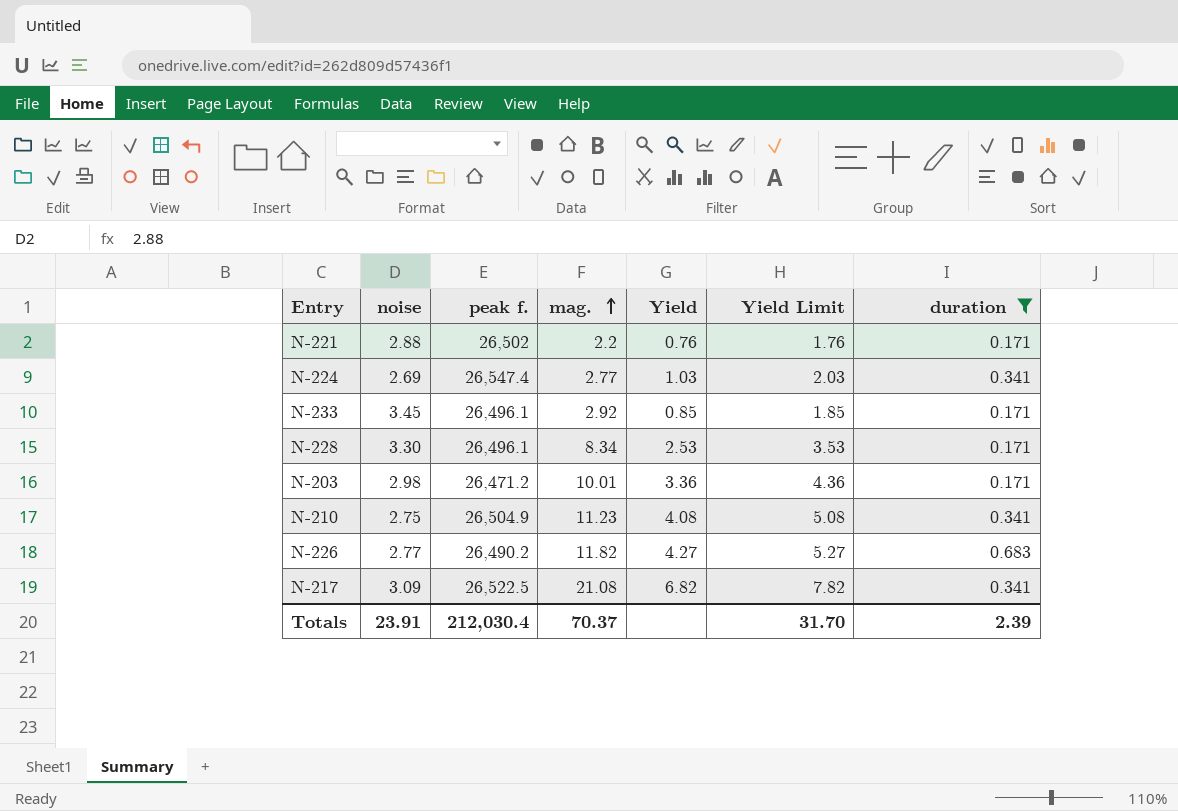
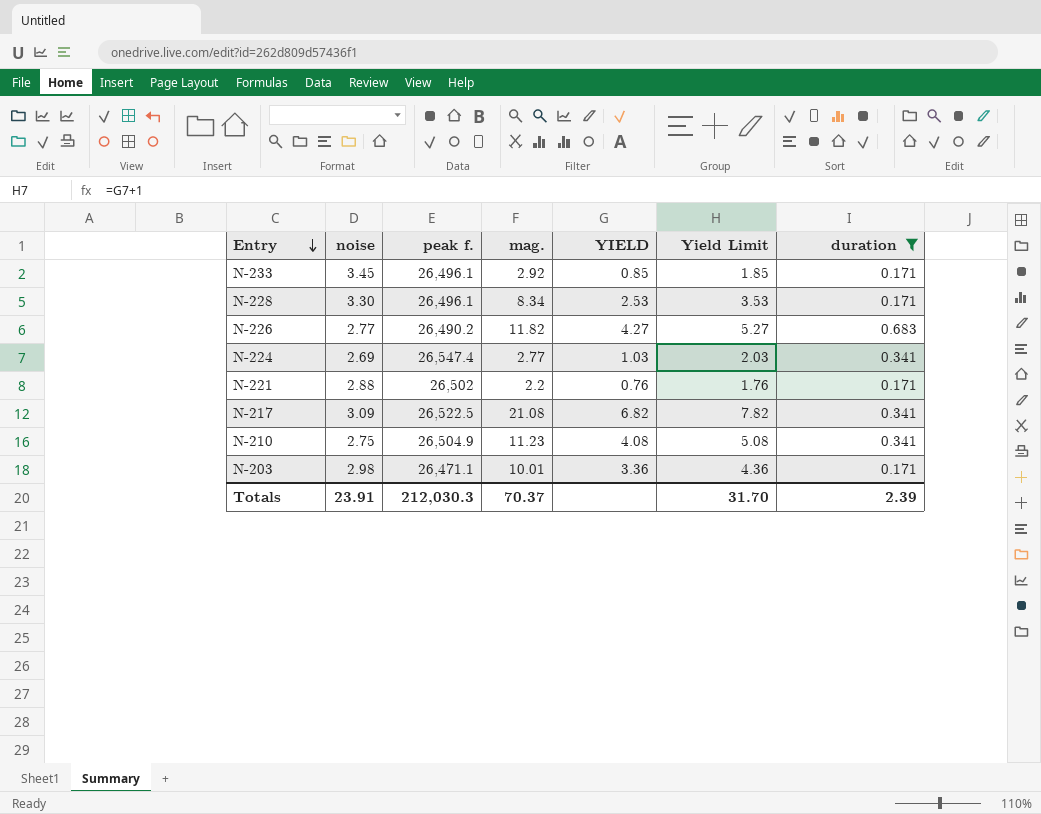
row order: mag. ascending -> Entry descending
column name: Yield -> YIELD
N-203 | peak f.: 26,471.2 -> 26,471.1
Totals | peak f.: 212,030.4 -> 212,030.3

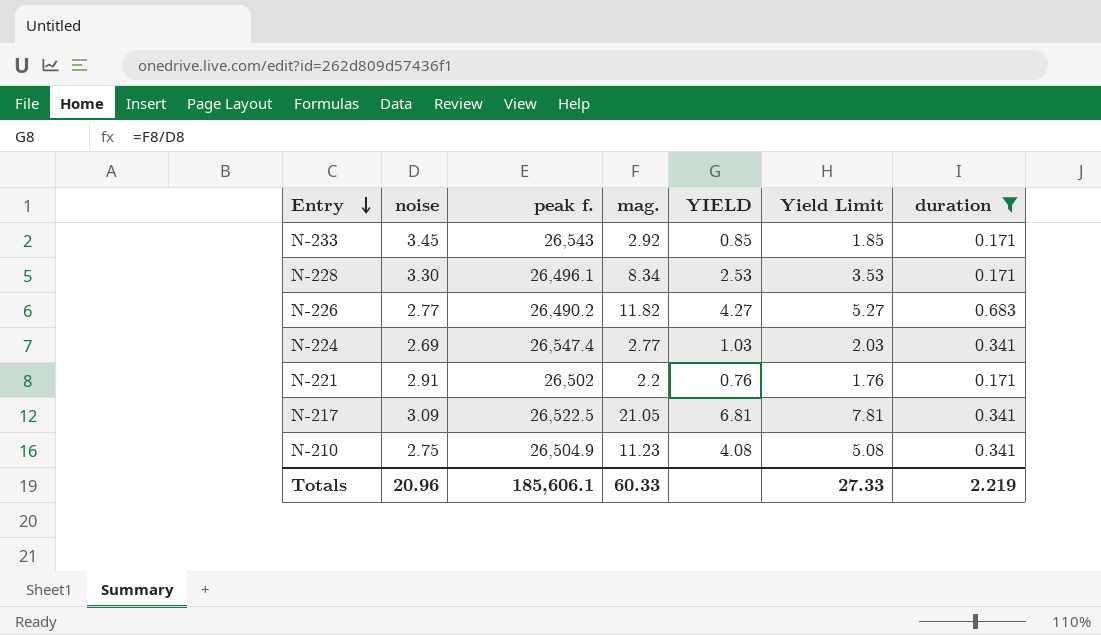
row N-203: 2.98 | 26,471.1 | 10.01 | 3.36 | 4.36 | 0.171 -> none
N-233 | peak f.: 26,496.1 -> 26,543
N-221 | noise: 2.88 -> 2.91
N-217 | mag.: 21.08 -> 21.05
N-217 | YIELD: 6.82 -> 6.81
N-217 | Yield Limit: 7.82 -> 7.81
Totals | noise: 23.91 -> 20.96
Totals | peak f.: 212,030.3 -> 185,606.1
Totals | mag.: 70.37 -> 60.33
Totals | Yield Limit: 31.70 -> 27.33
Totals | duration: 2.39 -> 2.219

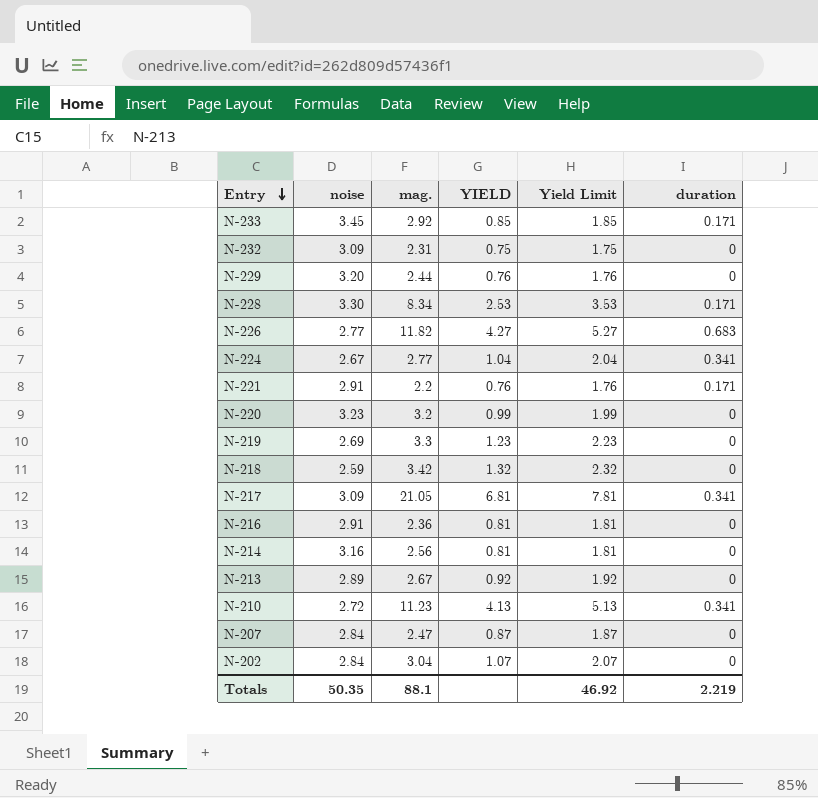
filter: duration != 0 -> none
column peak f. | position: 3 -> none
N-224 | noise: 2.69 -> 2.67
N-224 | YIELD: 1.03 -> 1.04
N-224 | Yield Limit: 2.03 -> 2.04
N-210 | noise: 2.75 -> 2.72
N-210 | YIELD: 4.08 -> 4.13
N-210 | Yield Limit: 5.08 -> 5.13
Totals | noise: 20.96 -> 50.35
Totals | mag.: 60.33 -> 88.1
Totals | Yield Limit: 27.33 -> 46.92

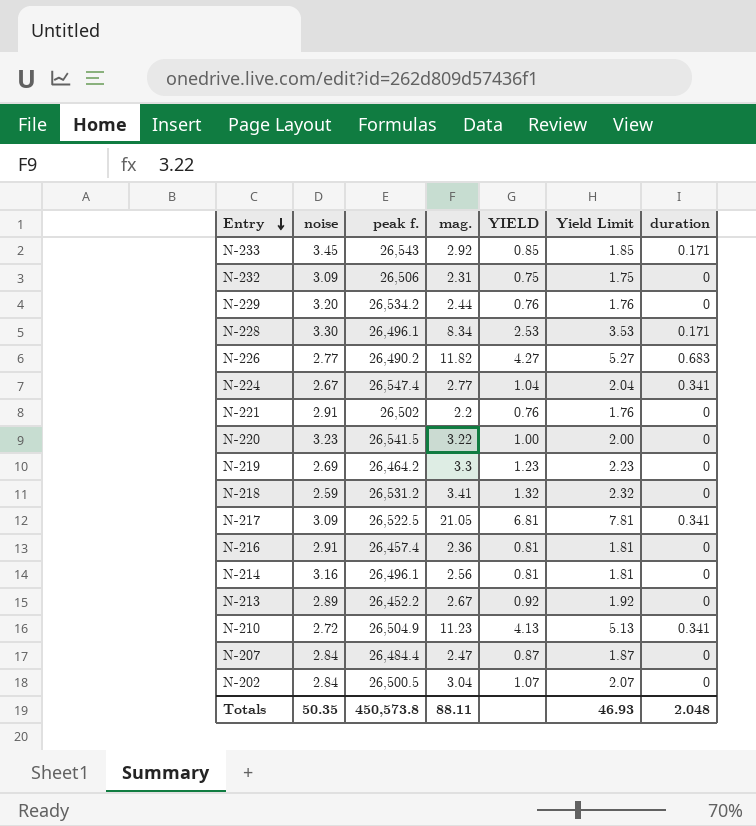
column peak f. | position: none -> 3
N-221 | duration: 0.171 -> 0
N-220 | mag.: 3.2 -> 3.22
N-220 | YIELD: 0.99 -> 1.00
N-220 | Yield Limit: 1.99 -> 2.00
N-218 | mag.: 3.42 -> 3.41
Totals | mag.: 88.1 -> 88.11
Totals | Yield Limit: 46.92 -> 46.93
Totals | duration: 2.219 -> 2.048

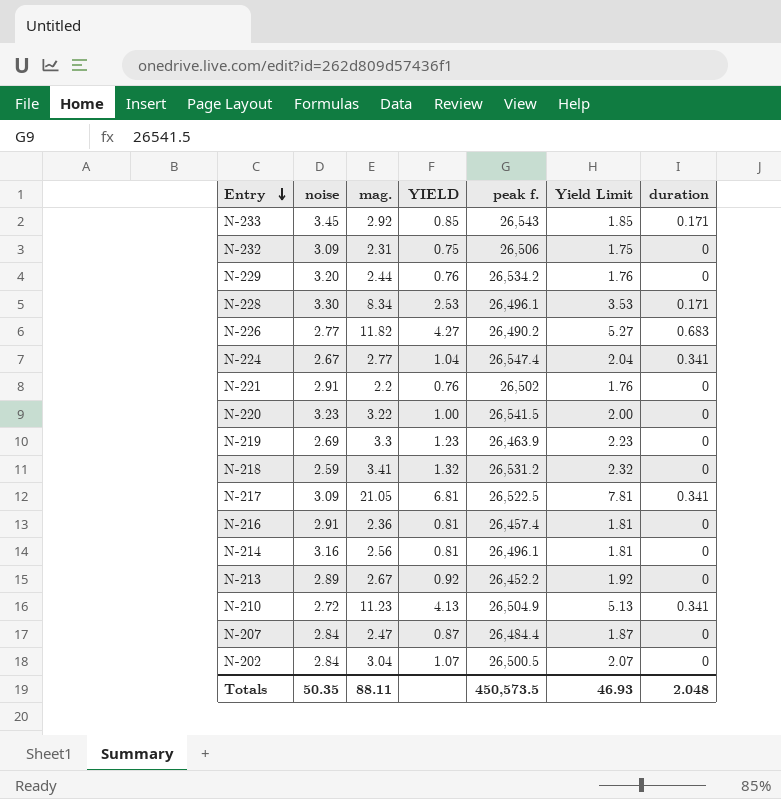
column peak f. | position: 3 -> 5
N-219 | peak f.: 26,464.2 -> 26,463.9
Totals | peak f.: 450,573.8 -> 450,573.5

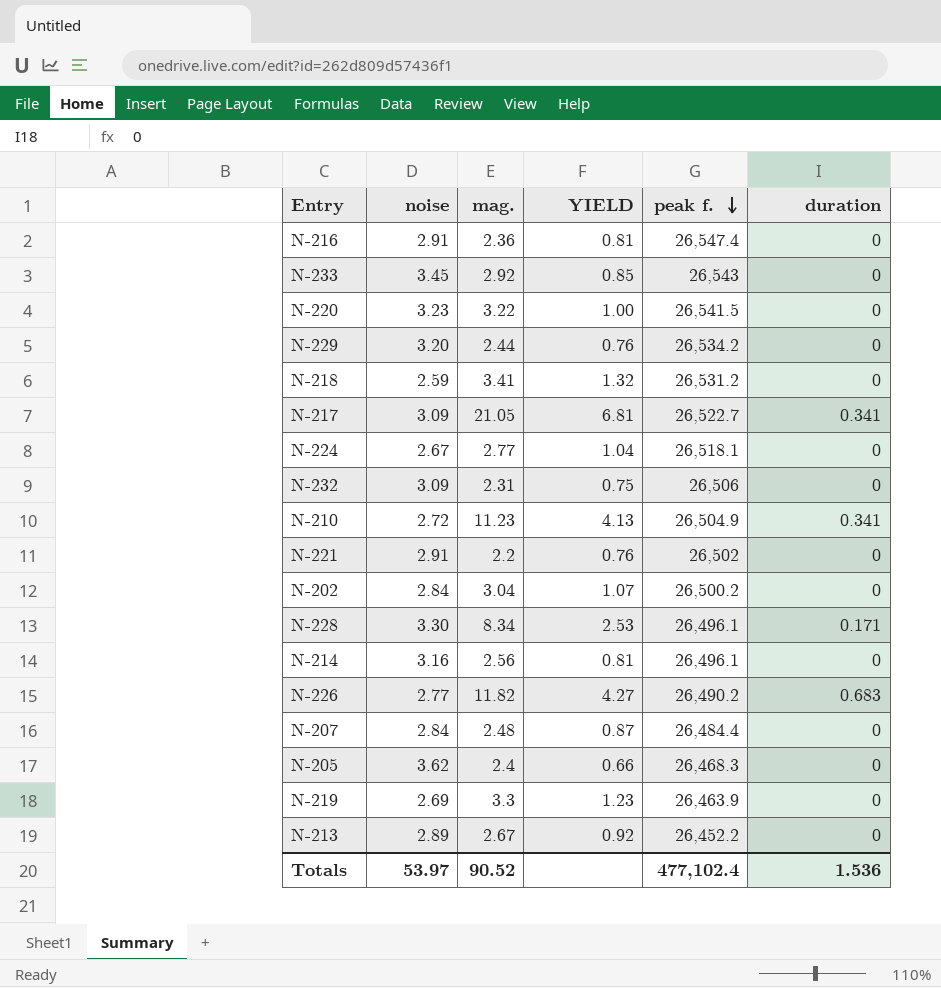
row order: Entry descending -> peak f. descending
column Yield Limit | formula: [YIELD] + 1 -> none
N-216 | peak f.: 26,457.4 -> 26,547.4
N-233 | duration: 0.171 -> 0
N-217 | peak f.: 26,522.5 -> 26,522.7
N-224 | peak f.: 26,547.4 -> 26,518.1
N-224 | duration: 0.341 -> 0
N-202 | peak f.: 26,500.5 -> 26,500.2
N-207 | mag.: 2.47 -> 2.48
row N-205: none -> 3.62 | 2.4 | 0.66 | 26,468.3 | 0
Totals | noise: 50.35 -> 53.97
Totals | mag.: 88.11 -> 90.52
Totals | peak f.: 450,573.5 -> 477,102.4
Totals | duration: 2.048 -> 1.536

